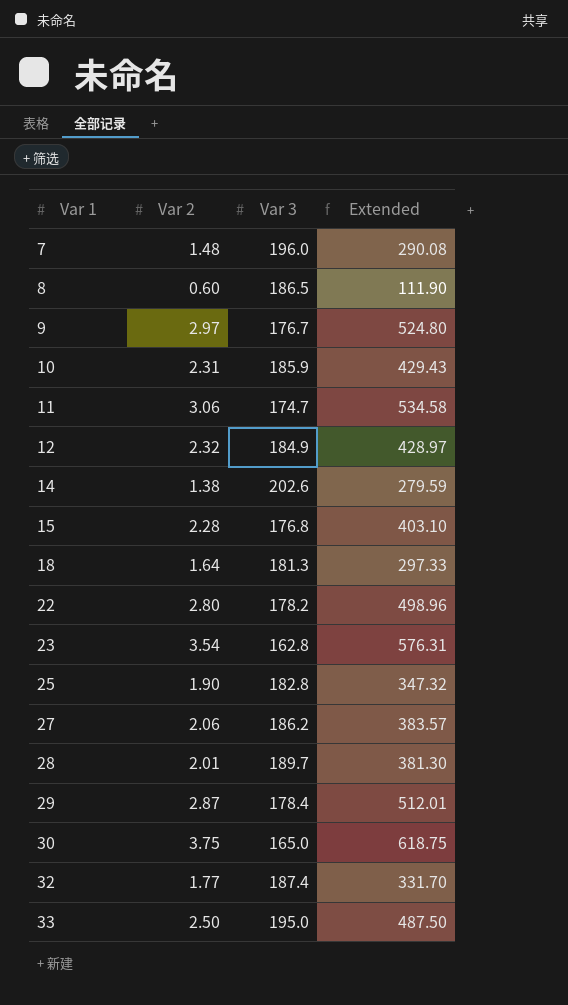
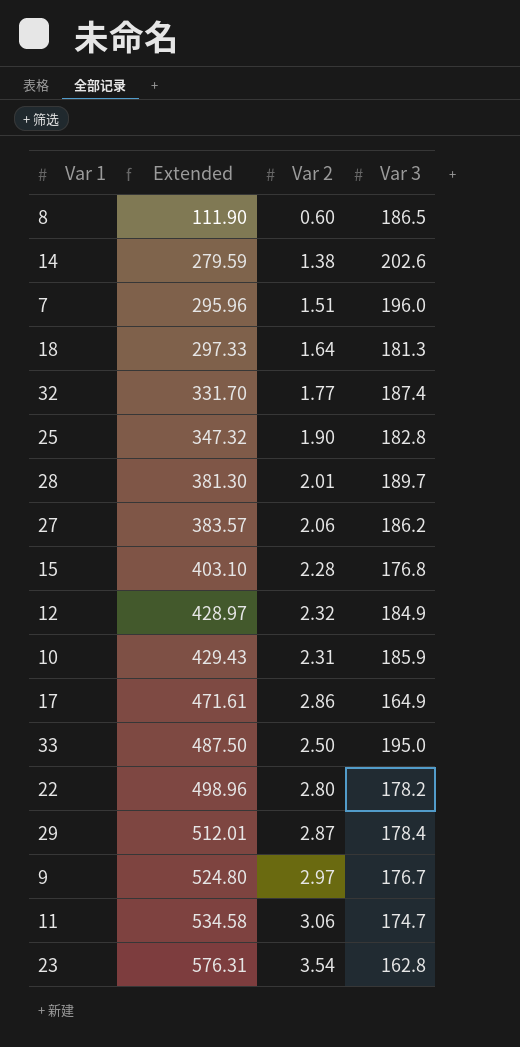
row order: Var 1 ascending -> Extended ascending
column Extended | position: 4 -> 2
row 30: 3.75 | 165.0 | 618.75 -> none
7 | Extended: 290.08 -> 295.96
7 | Var 2: 1.48 -> 1.51
row 17: none -> 471.61 | 2.86 | 164.9

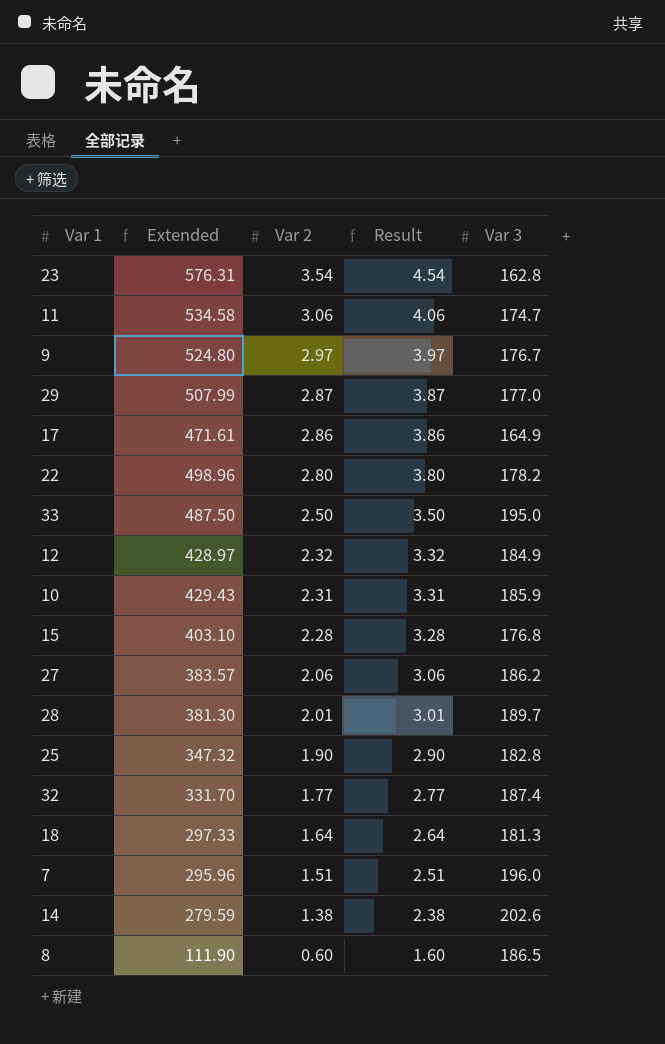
row order: Extended ascending -> Var 2 descending
column Result | formula: none -> [Var 2] + 1
29 | Extended: 512.01 -> 507.99
29 | Var 3: 178.4 -> 177.0

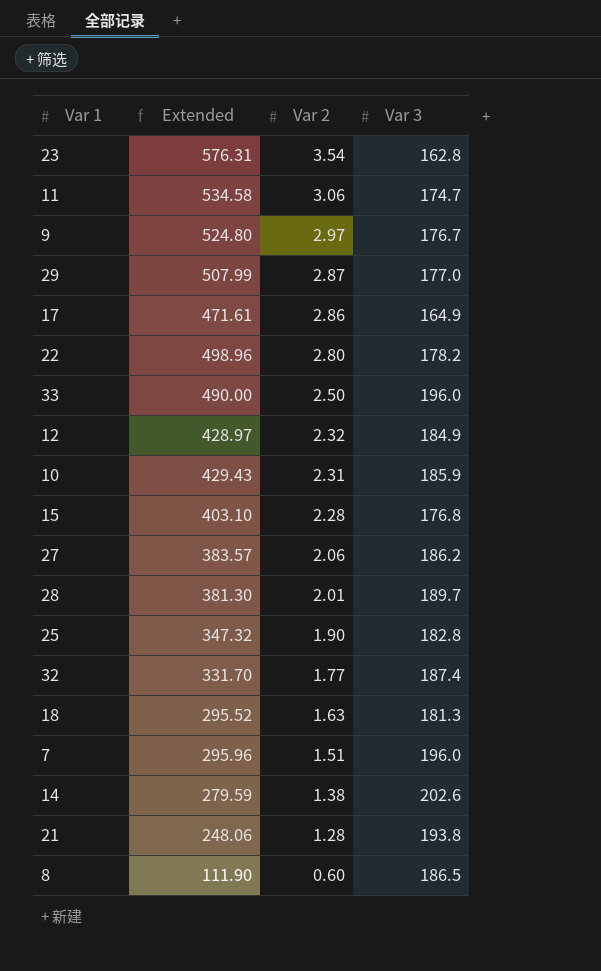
column Result | formula: [Var 2] + 1 -> none
33 | Extended: 487.50 -> 490.00
33 | Var 3: 195.0 -> 196.0
18 | Extended: 297.33 -> 295.52
18 | Var 2: 1.64 -> 1.63
row 21: none -> 248.06 | 1.28 | 193.8

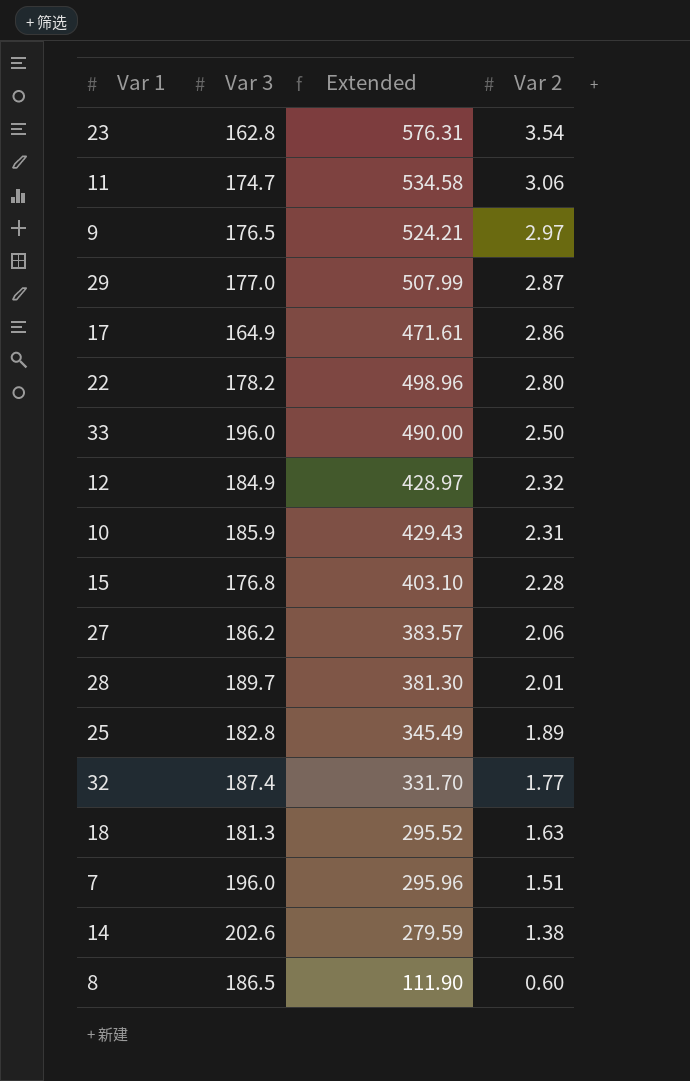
column Var 3 | position: 4 -> 2
row 21: 248.06 | 1.28 | 193.8 -> none
9 | Var 3: 176.7 -> 176.5
9 | Extended: 524.80 -> 524.21
25 | Extended: 347.32 -> 345.49
25 | Var 2: 1.90 -> 1.89

